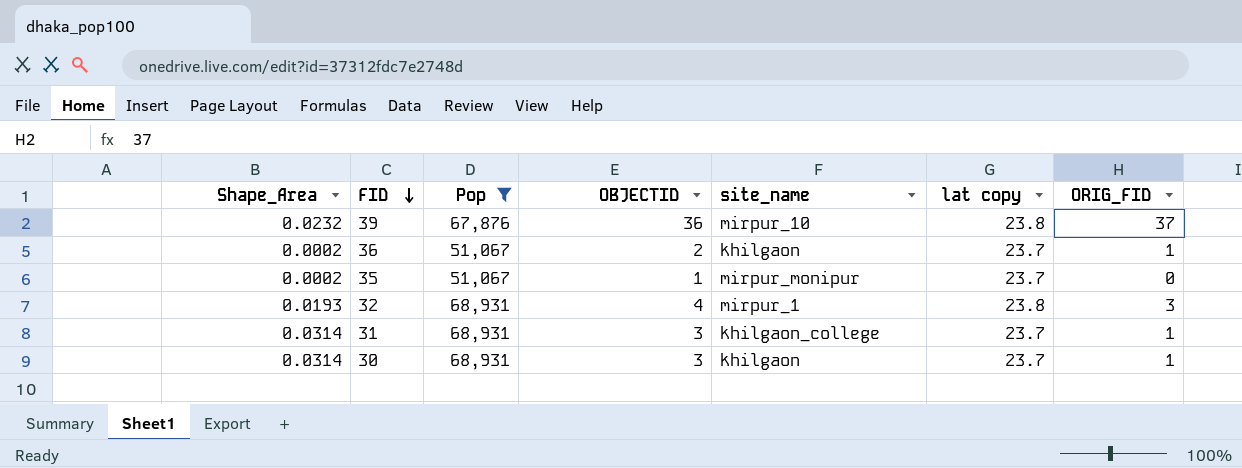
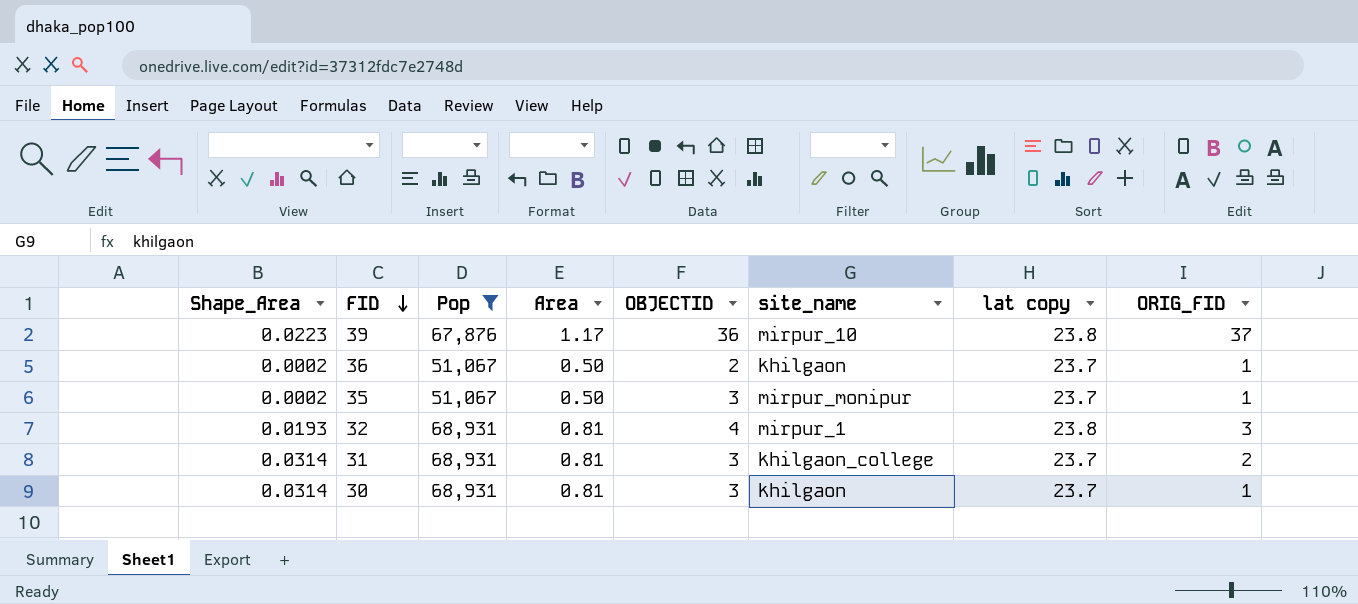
column Area | position: none -> 4
39 | Shape_Area: 0.0232 -> 0.0223
35 | OBJECTID: 1 -> 3
35 | ORIG_FID: 0 -> 1
31 | ORIG_FID: 1 -> 2

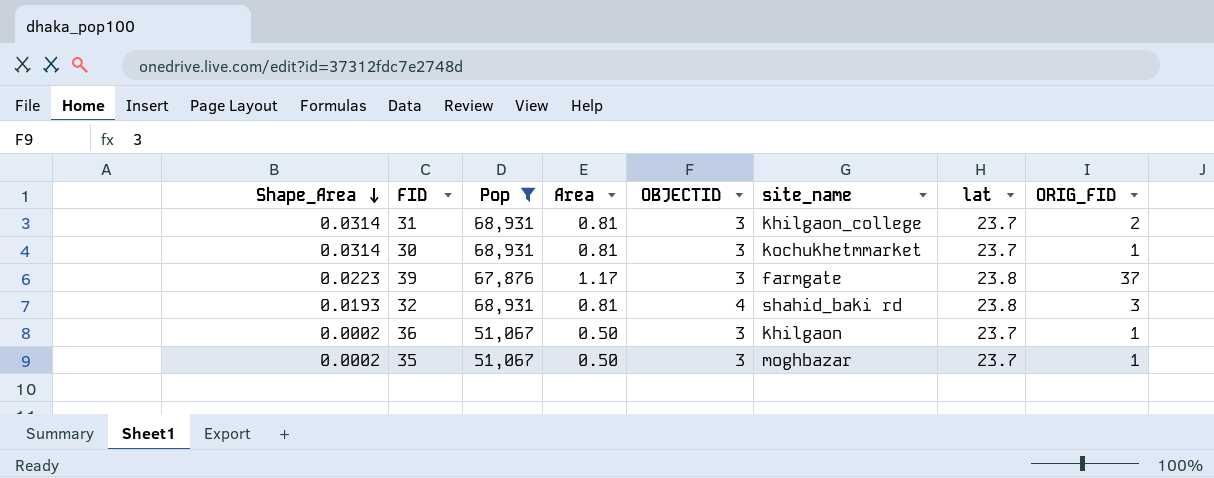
row order: FID descending -> Shape_Area descending
column name: lat copy -> lat
30 | site_name: khilgaon -> kochukhetmmarket
39 | OBJECTID: 36 -> 3
39 | site_name: mirpur_10 -> farmgate
32 | site_name: mirpur_1 -> shahid_baki rd
36 | OBJECTID: 2 -> 3
35 | site_name: mirpur_monipur -> moghbazar

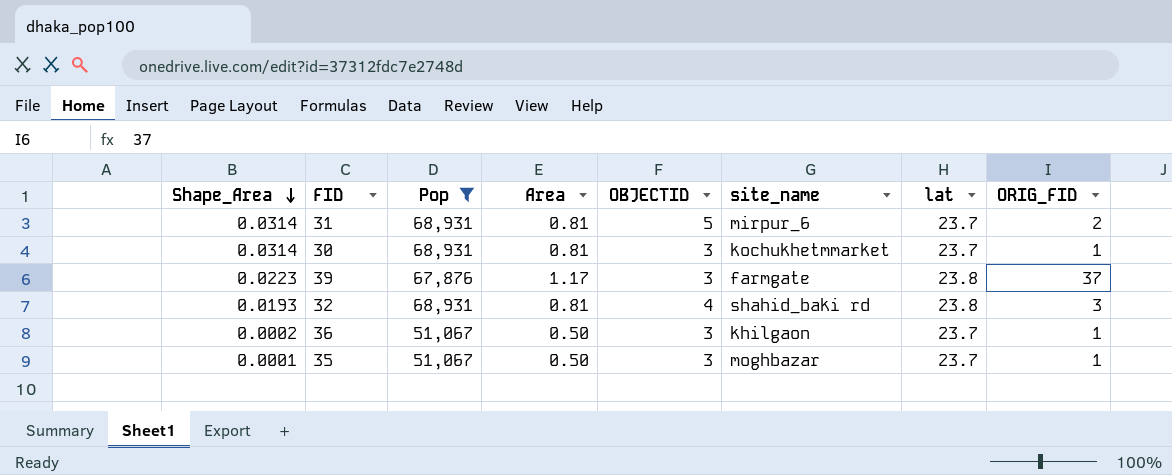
31 | OBJECTID: 3 -> 5
31 | site_name: khilgaon_college -> mirpur_6
35 | Shape_Area: 0.0002 -> 0.0001

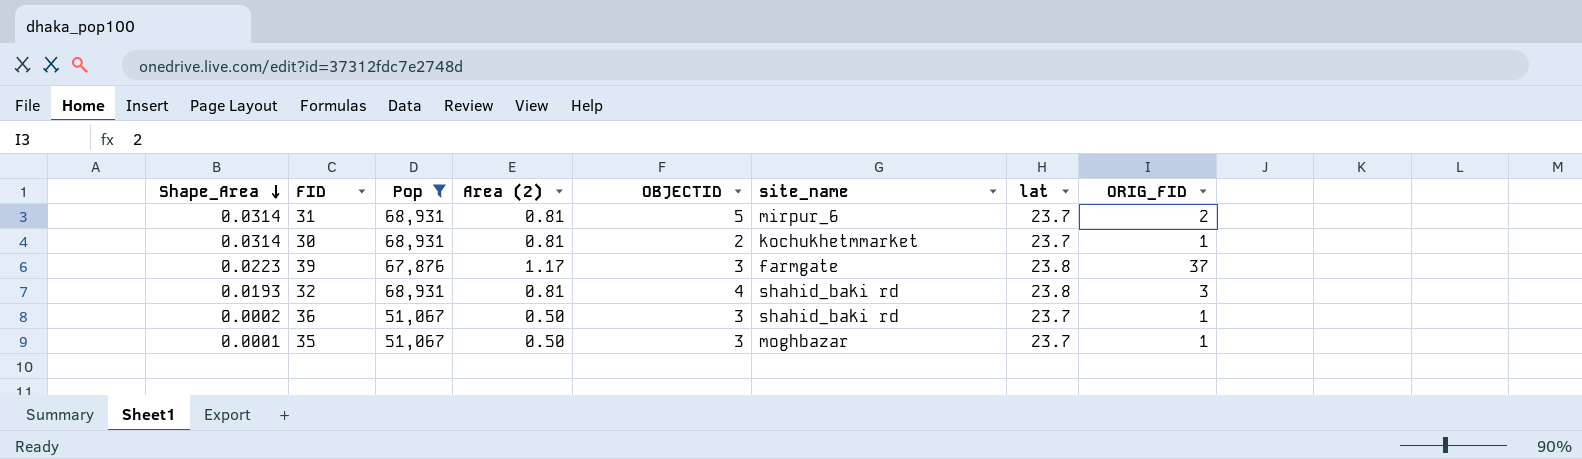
column name: Area -> Area (2)
30 | OBJECTID: 3 -> 2
36 | site_name: khilgaon -> shahid_baki rd

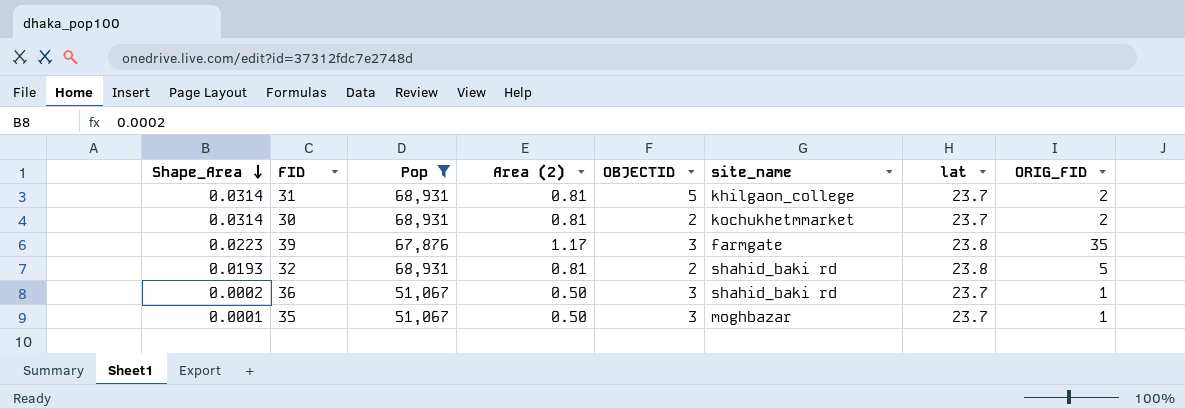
31 | site_name: mirpur_6 -> khilgaon_college
30 | ORIG_FID: 1 -> 2
39 | ORIG_FID: 37 -> 35
32 | OBJECTID: 4 -> 2
32 | ORIG_FID: 3 -> 5

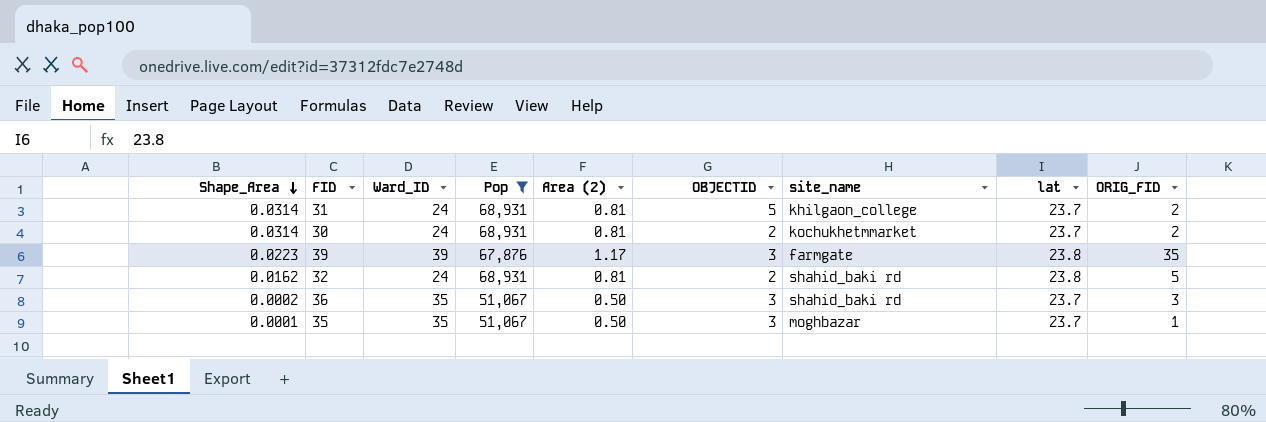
column Ward_ID | position: none -> 3
32 | Shape_Area: 0.0193 -> 0.0162
36 | ORIG_FID: 1 -> 3

